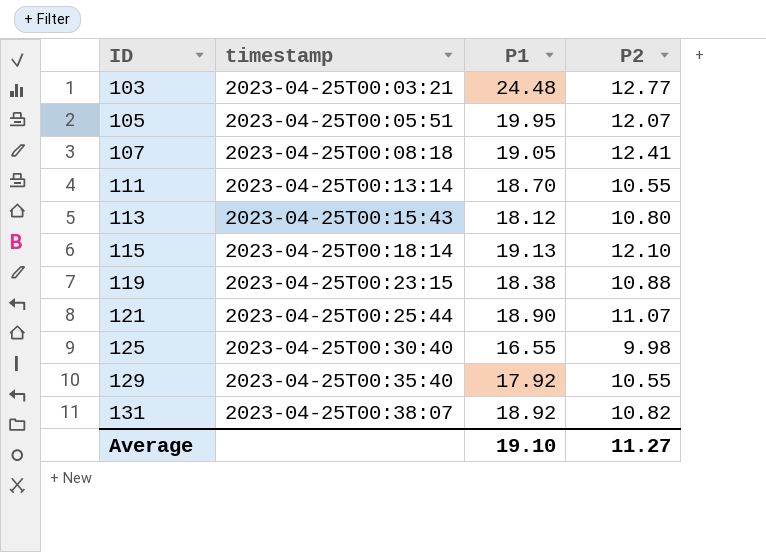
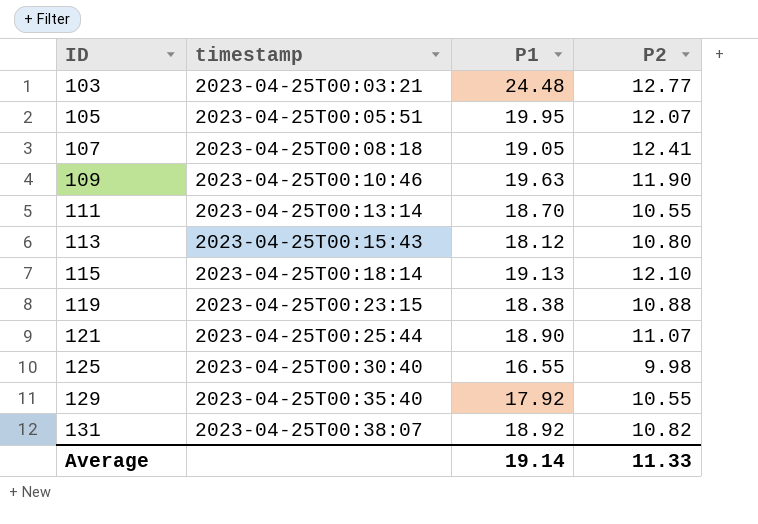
row 109: none -> 2023-04-25T00:10:46 | 19.63 | 11.90
Average | P1: 19.10 -> 19.14
Average | P2: 11.27 -> 11.33

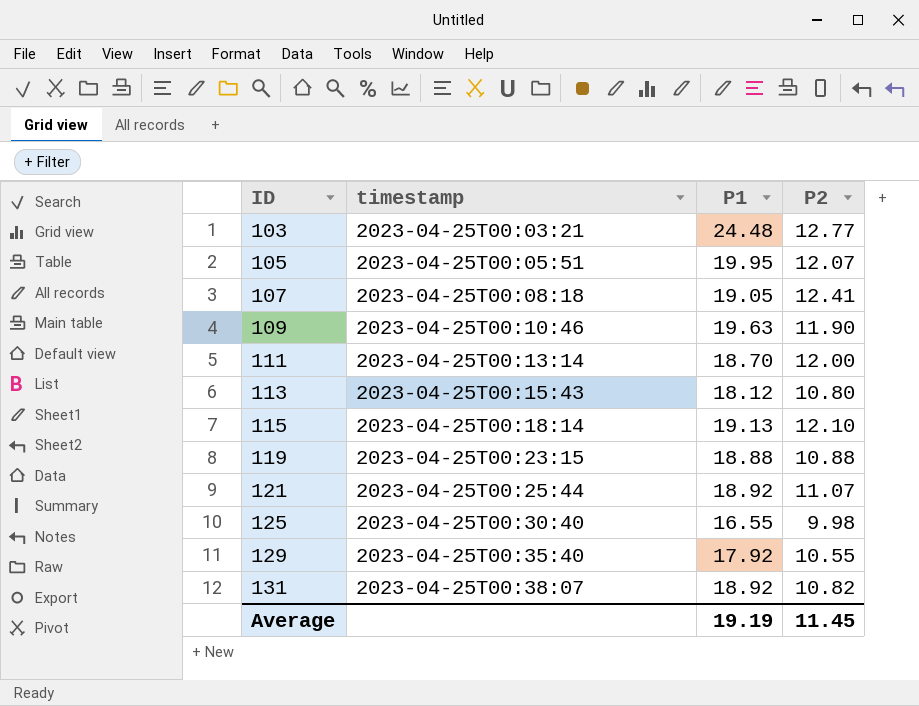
111 | P2: 10.55 -> 12.00
119 | P1: 18.38 -> 18.88
121 | P1: 18.90 -> 18.92
Average | P1: 19.14 -> 19.19
Average | P2: 11.33 -> 11.45

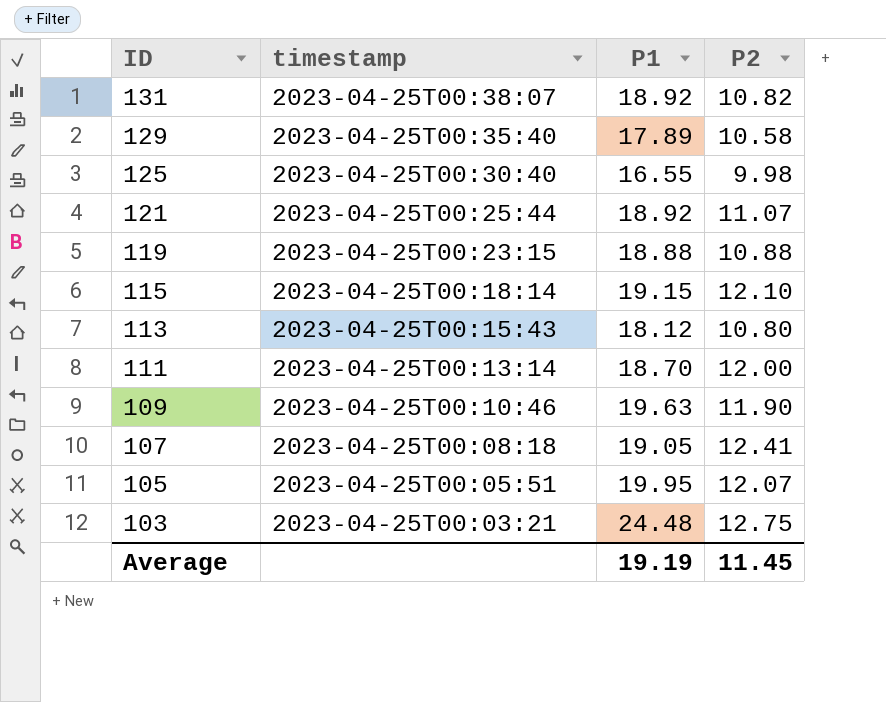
row order: ID ascending -> ID descending
129 | P1: 17.92 -> 17.89
129 | P2: 10.55 -> 10.58
115 | P1: 19.13 -> 19.15
103 | P2: 12.77 -> 12.75

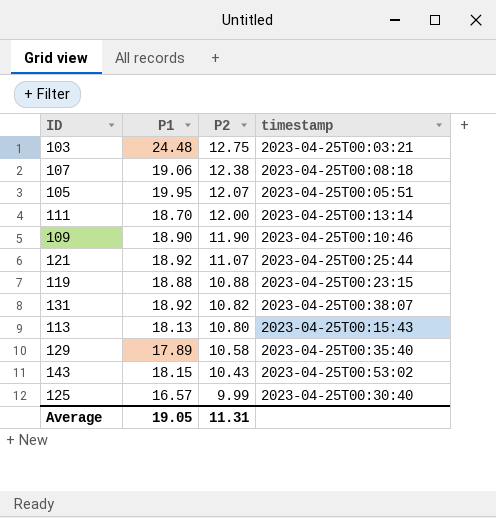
row order: ID descending -> P2 descending
column timestamp | position: 2 -> 4
row 115: 2023-04-25T00:18:14 | 19.15 | 12.10 -> none
107 | P1: 19.05 -> 19.06
107 | P2: 12.41 -> 12.38
109 | P1: 19.63 -> 18.90
113 | P1: 18.12 -> 18.13
row 143: none -> 18.15 | 10.43 | 2023-04-25T00:53:02
125 | P1: 16.55 -> 16.57
125 | P2: 9.98 -> 9.99
Average | P1: 19.19 -> 19.05
Average | P2: 11.45 -> 11.31

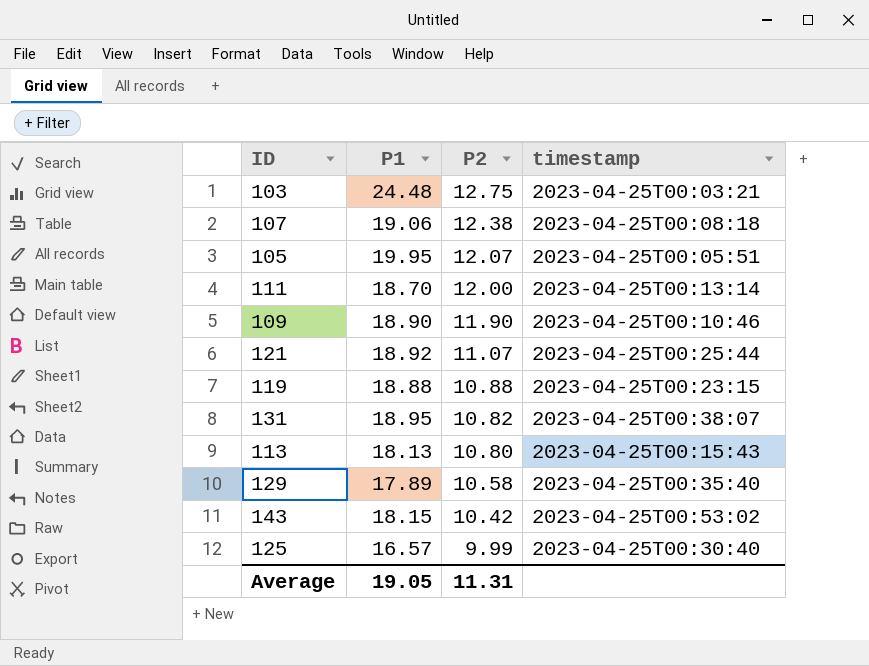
131 | P1: 18.92 -> 18.95
143 | P2: 10.43 -> 10.42

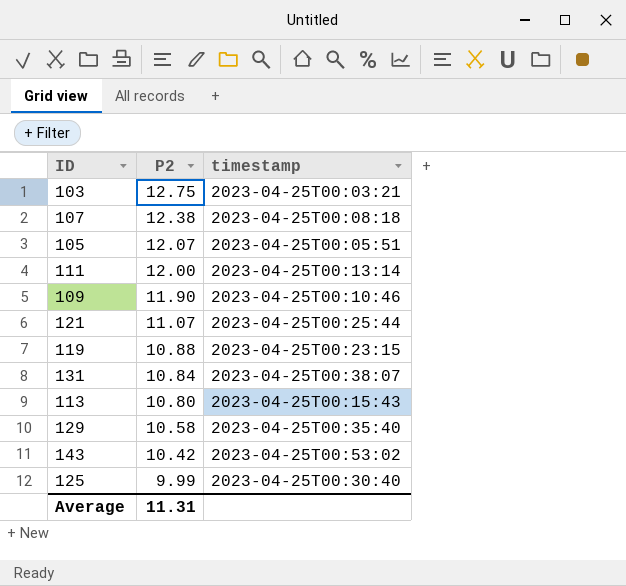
column P1 | position: 2 -> none
131 | P2: 10.82 -> 10.84

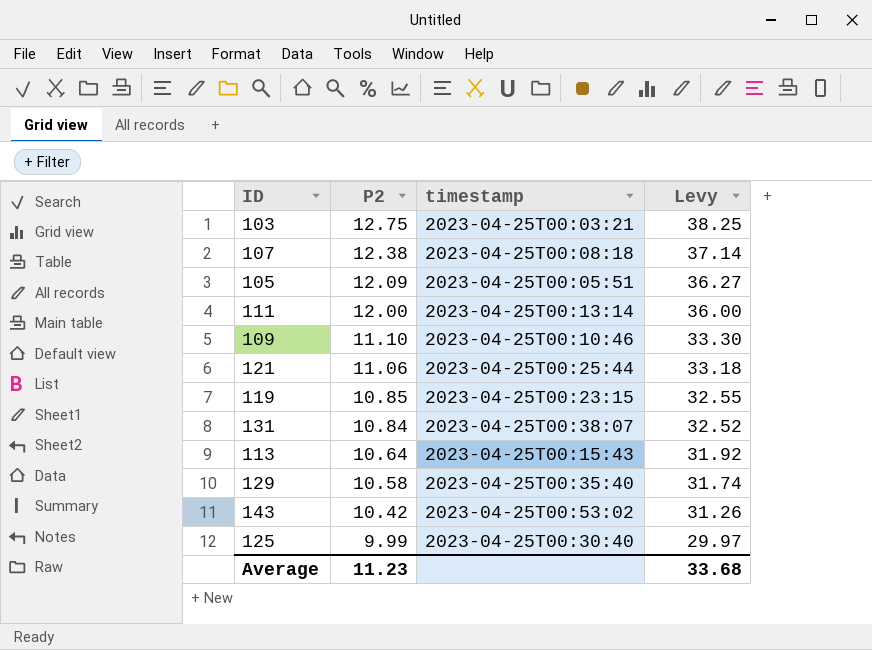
column Levy | formula: none -> [P2] * 3
105 | P2: 12.07 -> 12.09
109 | P2: 11.90 -> 11.10
121 | P2: 11.07 -> 11.06
119 | P2: 10.88 -> 10.85
113 | P2: 10.80 -> 10.64
Average | P2: 11.31 -> 11.23

